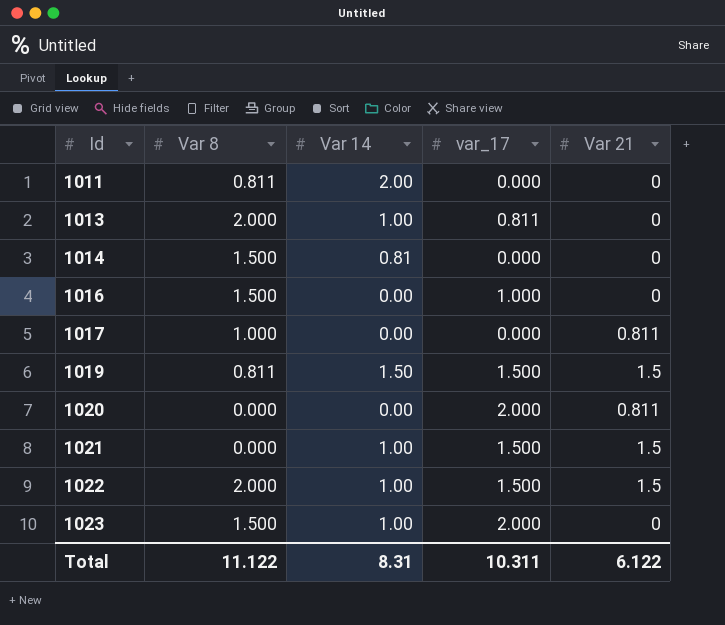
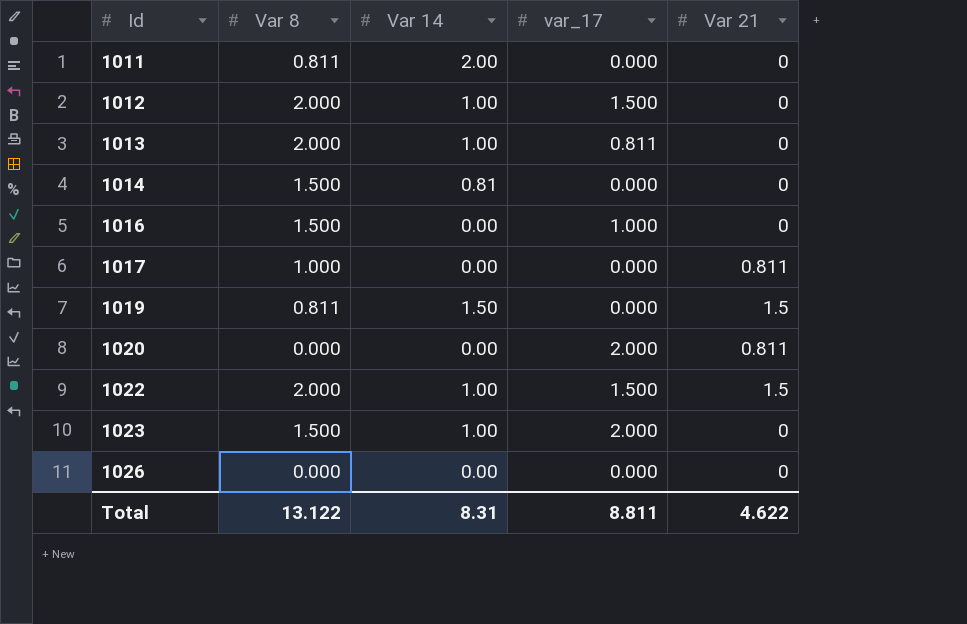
row 1021: 0.000 | 1.00 | 1.500 | 1.5 -> none
row 1012: none -> 2.000 | 1.00 | 1.500 | 0
1019 | var_17: 1.500 -> 0.000
row 1026: none -> 0.000 | 0.00 | 0.000 | 0
Total | Var 8: 11.122 -> 13.122
Total | var_17: 10.311 -> 8.811
Total | Var 21: 6.122 -> 4.622

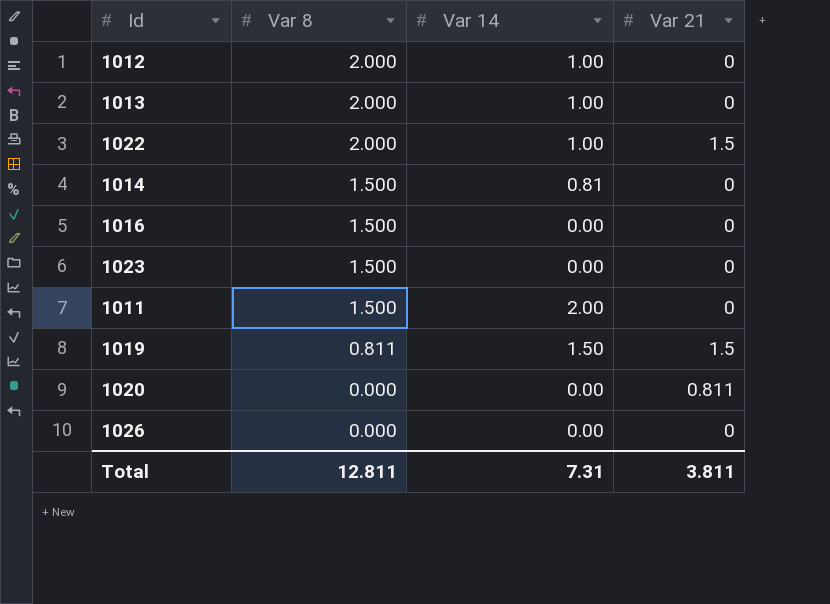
row order: Id ascending -> Var 8 descending
column var_17 | position: 4 -> none
row 1017: 1.000 | 0.00 | 0.000 | 0.811 -> none
1023 | Var 14: 1.00 -> 0.00
1011 | Var 8: 0.811 -> 1.500
Total | Var 8: 13.122 -> 12.811
Total | Var 14: 8.31 -> 7.31
Total | Var 21: 4.622 -> 3.811

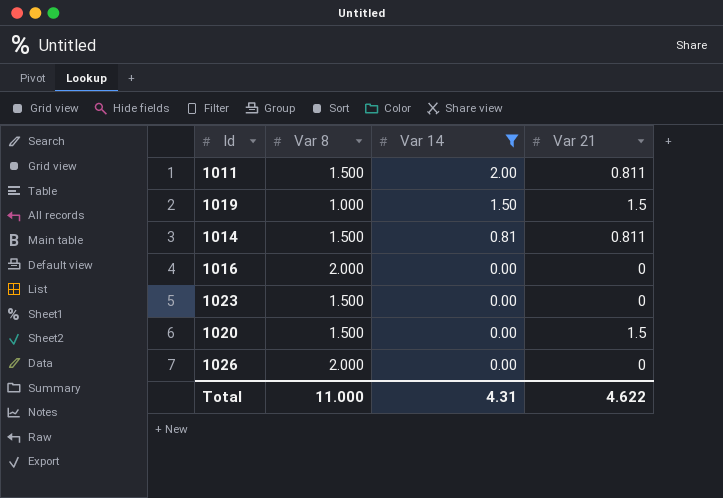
filter: none -> Var 14 != 1.00
row order: Var 8 descending -> Var 14 descending
1011 | Var 21: 0 -> 0.811
1019 | Var 8: 0.811 -> 1.000
1014 | Var 21: 0 -> 0.811
1016 | Var 8: 1.500 -> 2.000
1020 | Var 8: 0.000 -> 1.500
1020 | Var 21: 0.811 -> 1.5
1026 | Var 8: 0.000 -> 2.000
Total | Var 8: 12.811 -> 11.000
Total | Var 14: 7.31 -> 4.31
Total | Var 21: 3.811 -> 4.622

